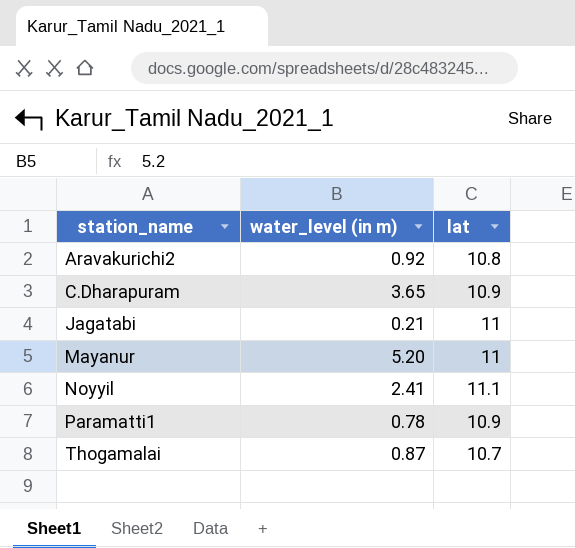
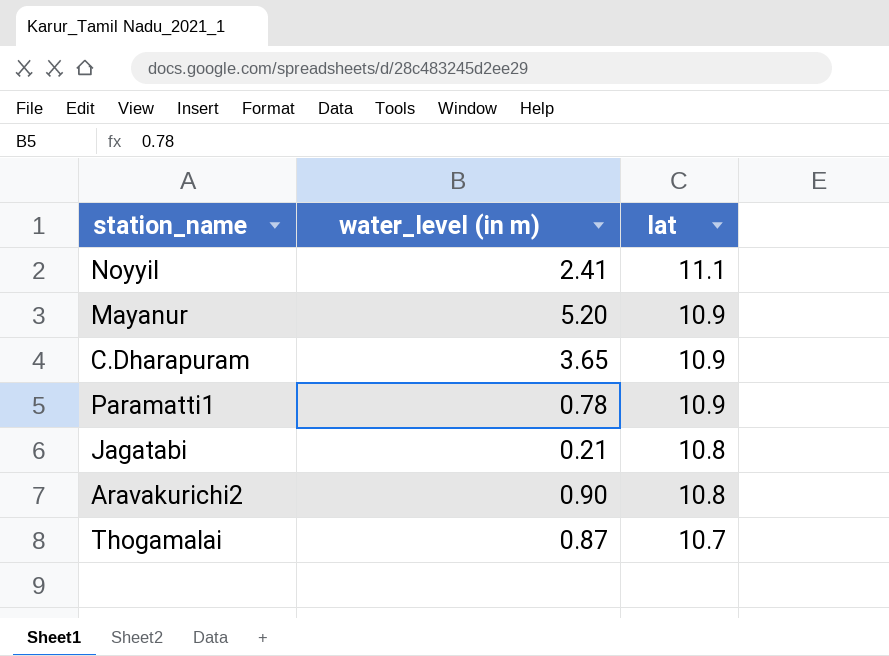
row order: station_name ascending -> lat descending
Mayanur | lat: 11 -> 10.9
Jagatabi | lat: 11 -> 10.8
Aravakurichi2 | water_level (in m): 0.92 -> 0.90

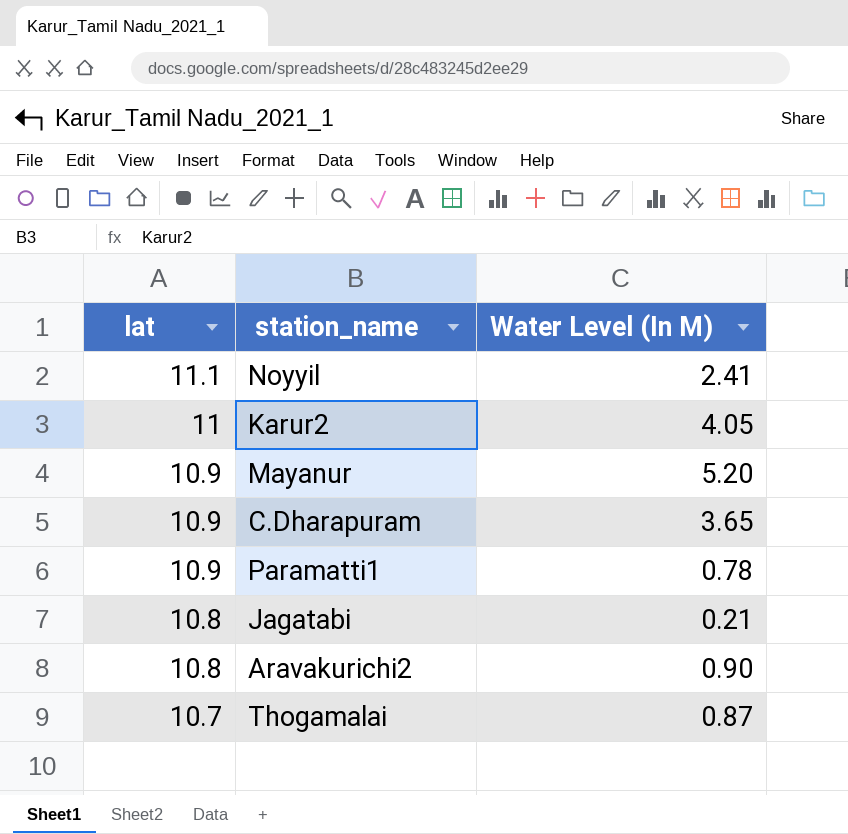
column lat | position: 3 -> 1
column name: water_level (in m) -> Water Level (In M)
row Karur2: none -> 11 | 4.05

